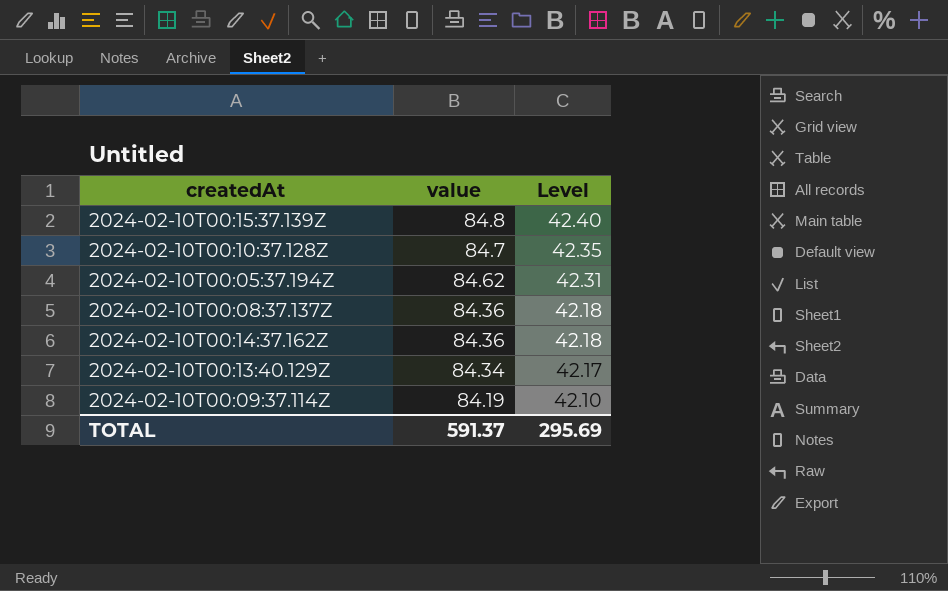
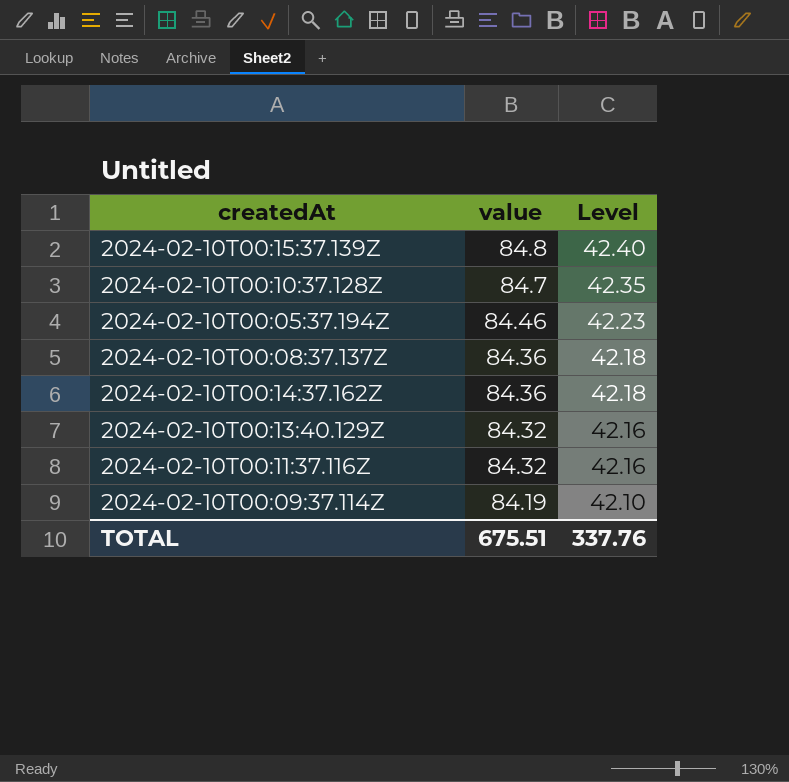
2024-02-10T00:05:37.194Z | value: 84.62 -> 84.46
2024-02-10T00:05:37.194Z | Level: 42.31 -> 42.23
2024-02-10T00:13:40.129Z | value: 84.34 -> 84.32
2024-02-10T00:13:40.129Z | Level: 42.17 -> 42.16
row 2024-02-10T00:11:37.116Z: none -> 84.32 | 42.16
TOTAL | value: 591.37 -> 675.51
TOTAL | Level: 295.69 -> 337.76

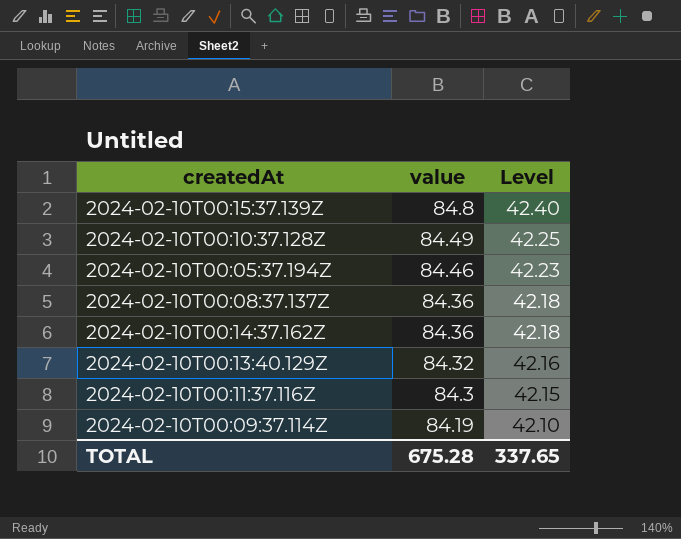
2024-02-10T00:10:37.128Z | value: 84.7 -> 84.49
2024-02-10T00:10:37.128Z | Level: 42.35 -> 42.25
2024-02-10T00:11:37.116Z | value: 84.32 -> 84.3
2024-02-10T00:11:37.116Z | Level: 42.16 -> 42.15
TOTAL | value: 675.51 -> 675.28
TOTAL | Level: 337.76 -> 337.65

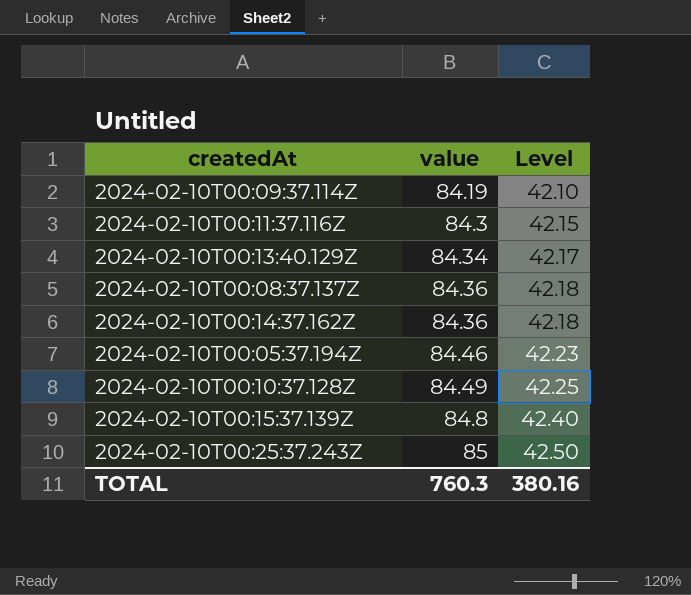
row order: value descending -> value ascending
2024-02-10T00:13:40.129Z | value: 84.32 -> 84.34
2024-02-10T00:13:40.129Z | Level: 42.16 -> 42.17
row 2024-02-10T00:25:37.243Z: none -> 85 | 42.50
TOTAL | value: 675.28 -> 760.3
TOTAL | Level: 337.65 -> 380.16

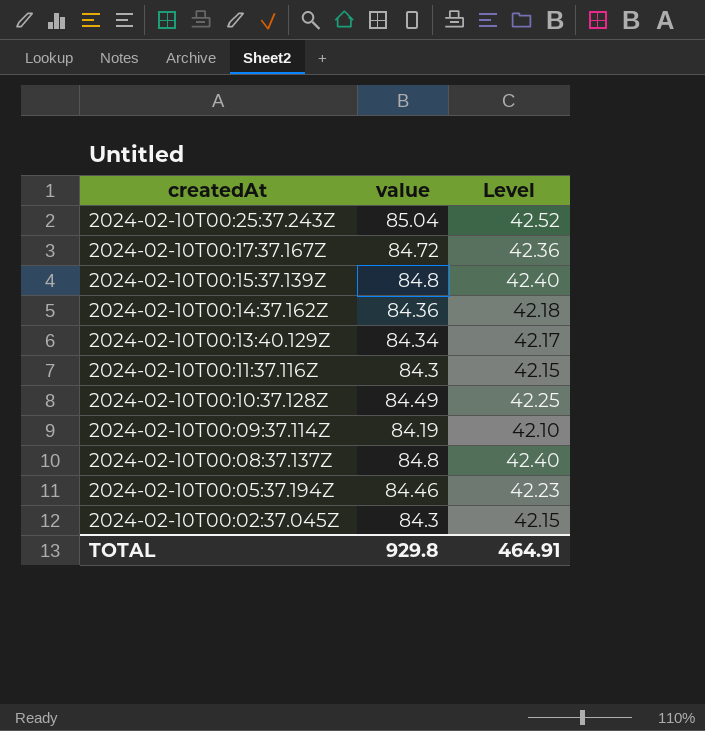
row order: value ascending -> createdAt descending
2024-02-10T00:25:37.243Z | value: 85 -> 85.04
2024-02-10T00:25:37.243Z | Level: 42.50 -> 42.52
row 2024-02-10T00:17:37.167Z: none -> 84.72 | 42.36
2024-02-10T00:08:37.137Z | value: 84.36 -> 84.8
2024-02-10T00:08:37.137Z | Level: 42.18 -> 42.40
row 2024-02-10T00:02:37.045Z: none -> 84.3 | 42.15
TOTAL | value: 760.3 -> 929.8
TOTAL | Level: 380.16 -> 464.91

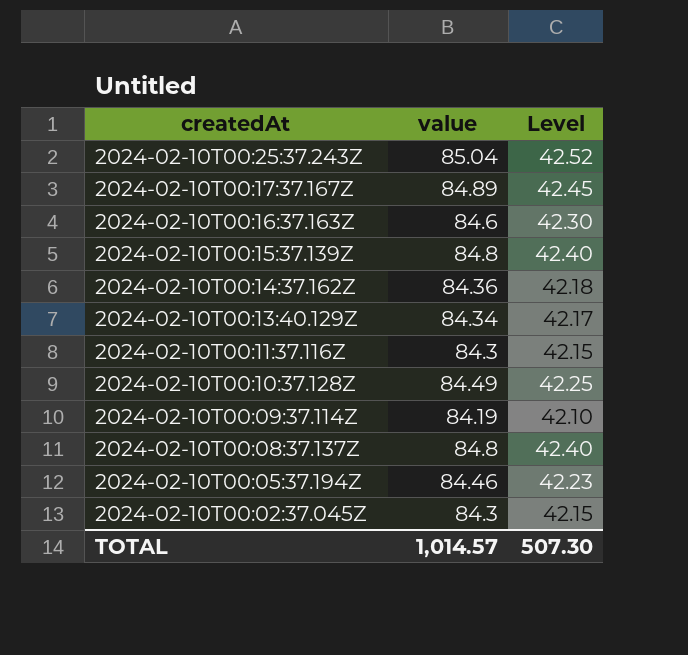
2024-02-10T00:17:37.167Z | value: 84.72 -> 84.89
2024-02-10T00:17:37.167Z | Level: 42.36 -> 42.45
row 2024-02-10T00:16:37.163Z: none -> 84.6 | 42.30
TOTAL | value: 929.8 -> 1,014.57
TOTAL | Level: 464.91 -> 507.30

